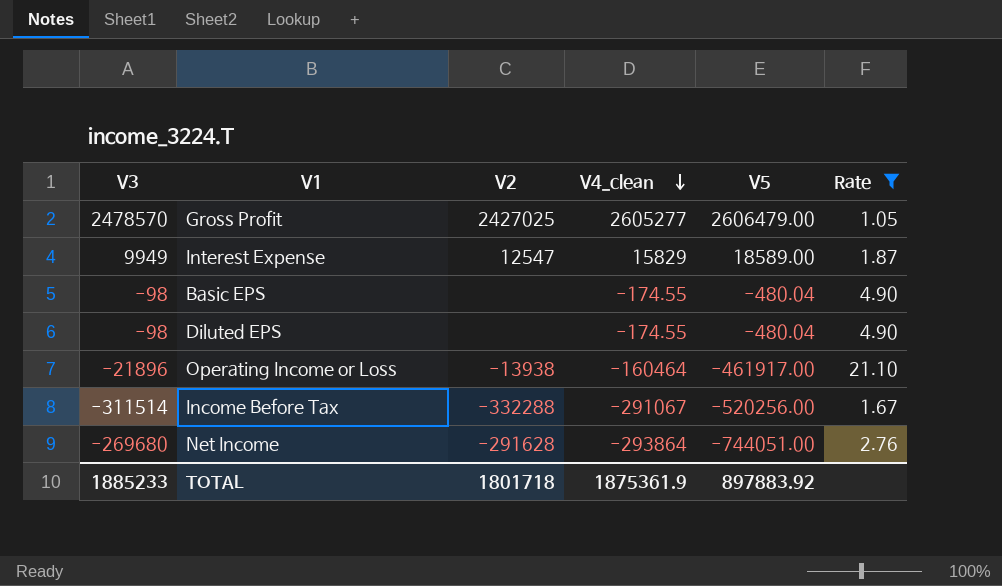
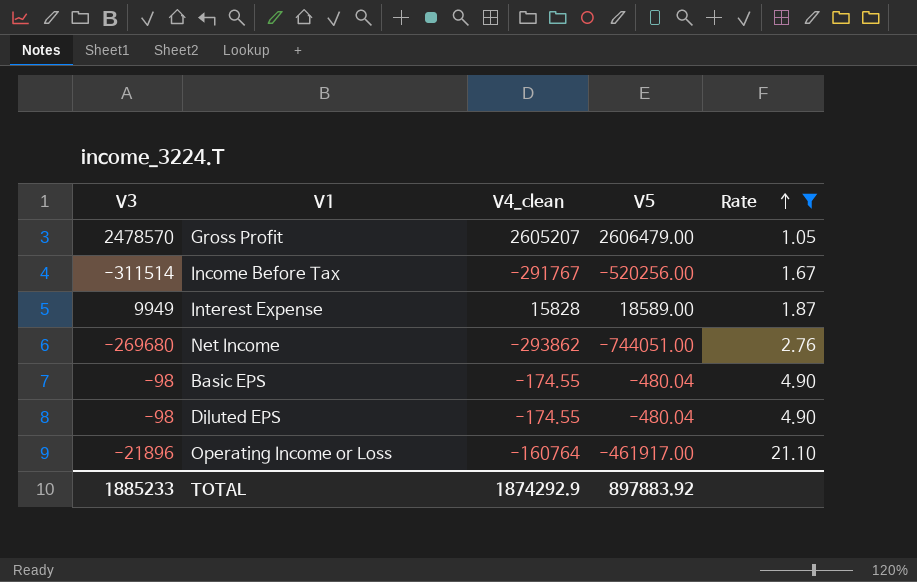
row order: V4_clean descending -> Rate ascending
column V2 | position: 3 -> none
Gross Profit | V4_clean: 2605277 -> 2605207
Income Before Tax | V4_clean: -291067 -> -291767
Interest Expense | V4_clean: 15829 -> 15828
Net Income | V4_clean: -293864 -> -293862
Operating Income or Loss | V4_clean: -160464 -> -160764
TOTAL | V4_clean: 1875361.9 -> 1874292.9

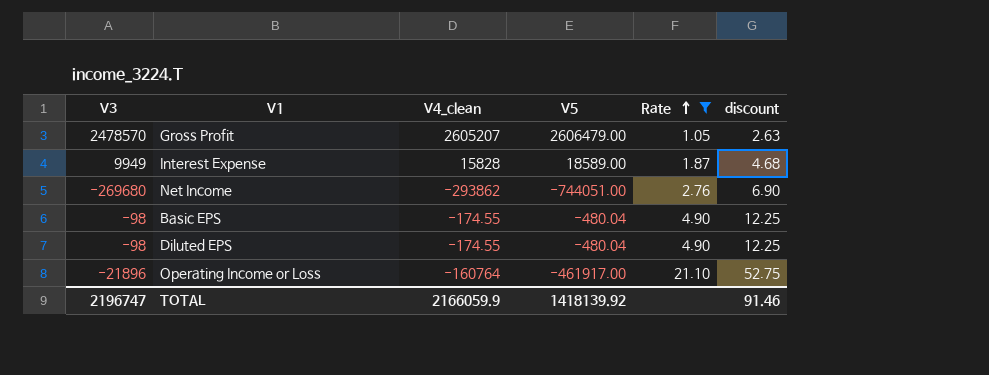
column discount | formula: none -> [Rate] * 2.5
row Income Before Tax: -311514 | -291767 | -520256.00 | 1.67 -> none
TOTAL | V3: 1885233 -> 2196747
TOTAL | V4_clean: 1874292.9 -> 2166059.9
TOTAL | V5: 897883.92 -> 1418139.92

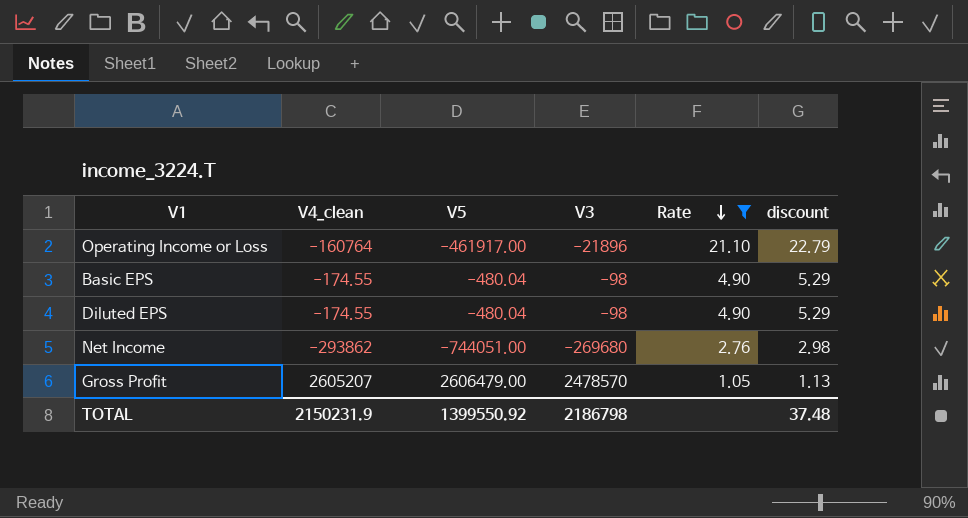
row order: Rate ascending -> Rate descending
column V3 | position: 1 -> 4
column discount | formula: [Rate] * 2.5 -> [Rate] * 1.08
row Interest Expense: 9949 | 15828 | 18589.00 | 1.87 | 4.68 -> none
TOTAL | V4_clean: 2166059.9 -> 2150231.9
TOTAL | V5: 1418139.92 -> 1399550.92
TOTAL | V3: 2196747 -> 2186798
TOTAL | discount: 91.46 -> 37.48

